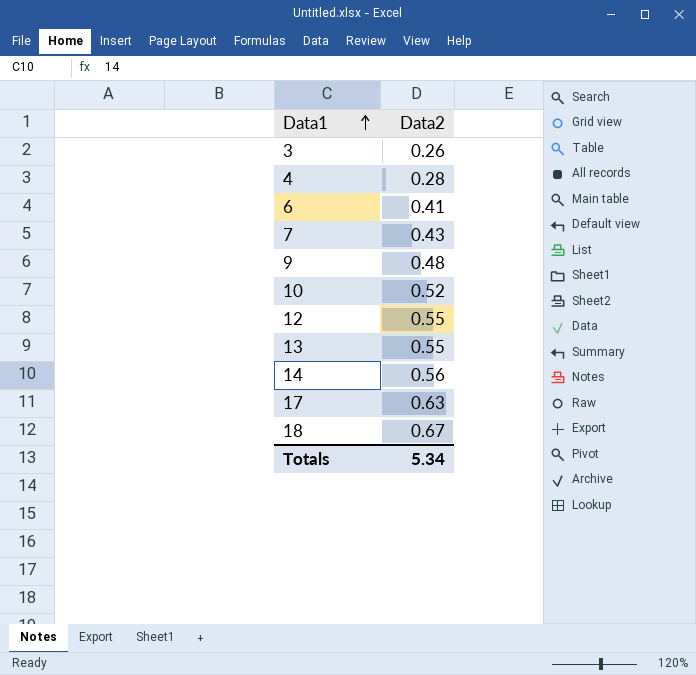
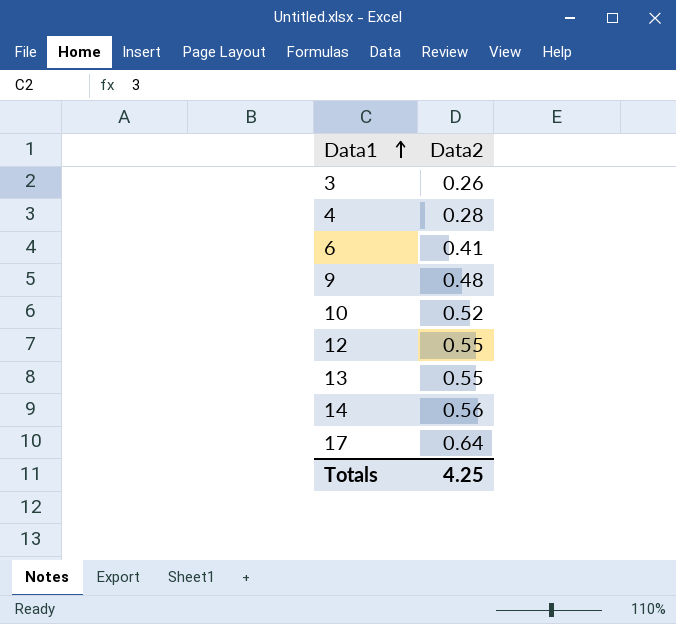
row 7: 0.43 -> none
row 18: 0.67 -> none
17 | Data2: 0.63 -> 0.64
Totals | Data2: 5.34 -> 4.25

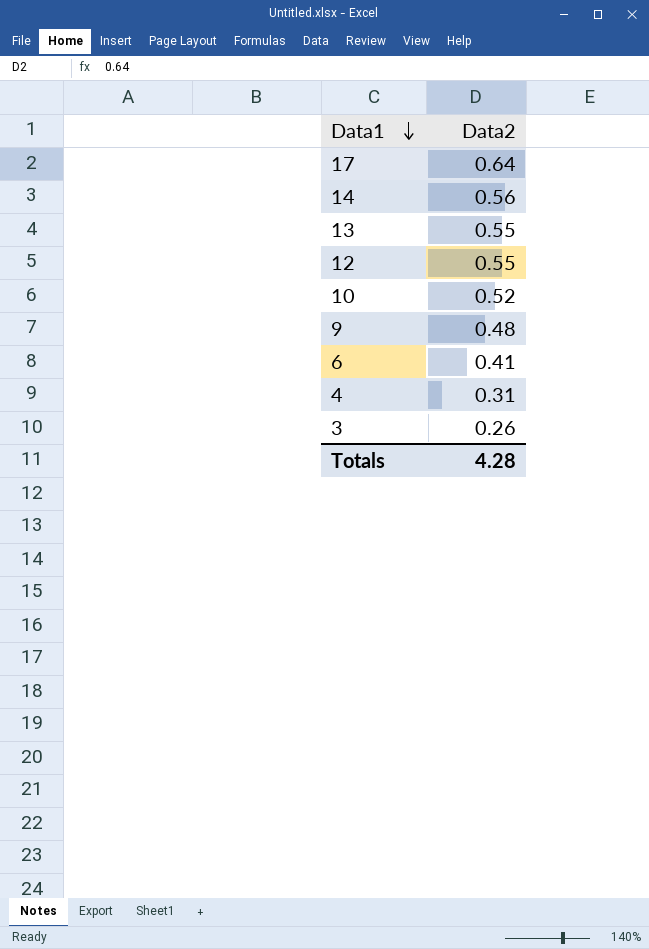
row order: Data1 ascending -> Data1 descending
4 | Data2: 0.28 -> 0.31
Totals | Data2: 4.25 -> 4.28

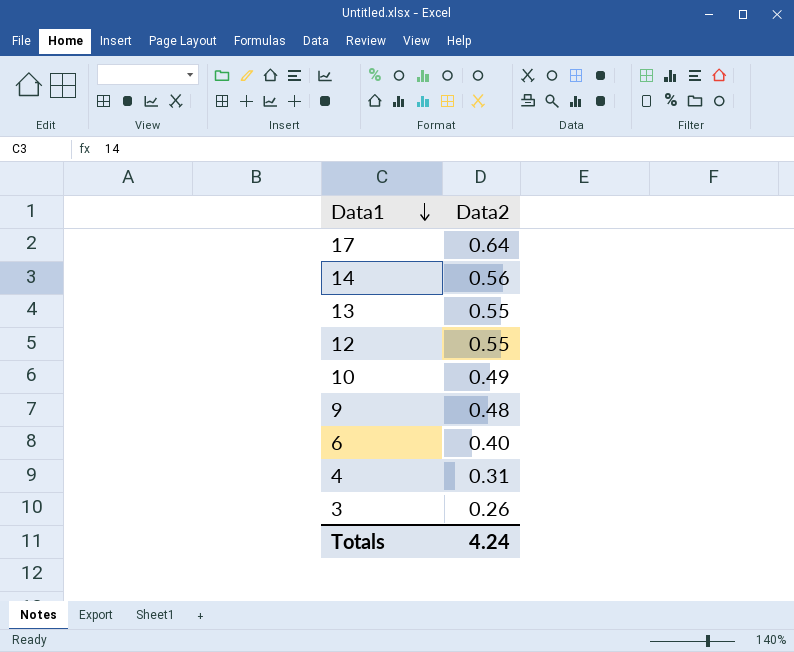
10 | Data2: 0.52 -> 0.49
6 | Data2: 0.41 -> 0.40
Totals | Data2: 4.28 -> 4.24

